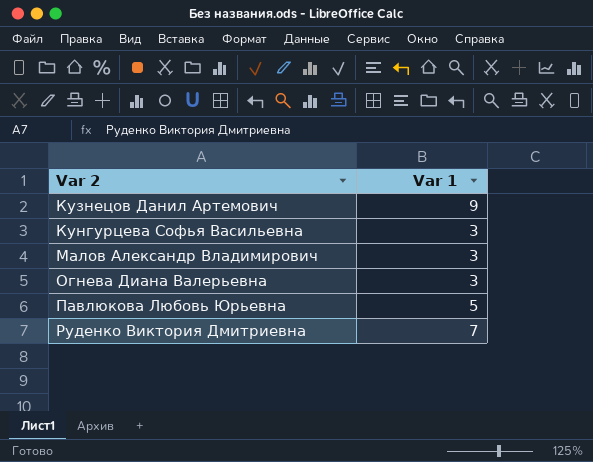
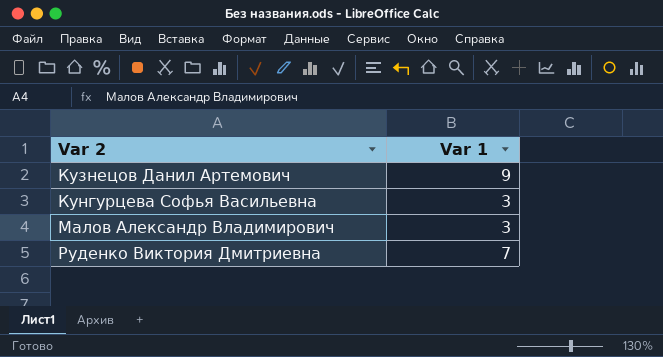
row Огнева Диана Валерьевна: 3 -> none
row Павлюкова Любовь Юрьевна: 5 -> none

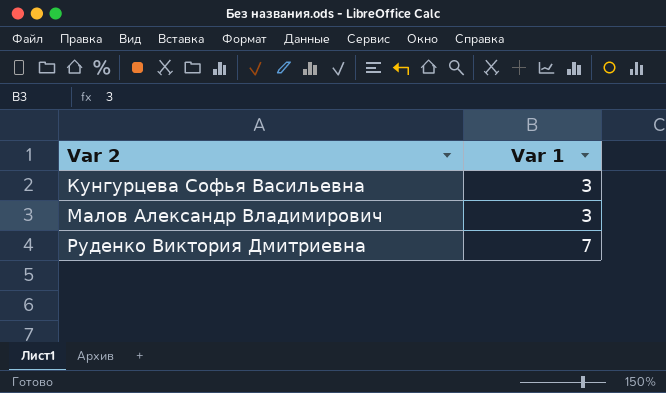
row Кузнецов Данил Артемович: 9 -> none

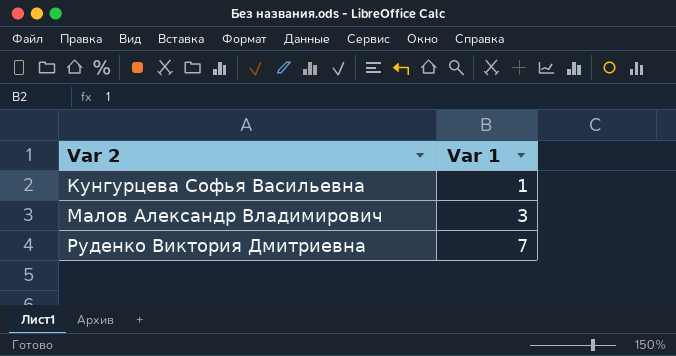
Кунгурцева Софья Васильевна | Var 1: 3 -> 1

